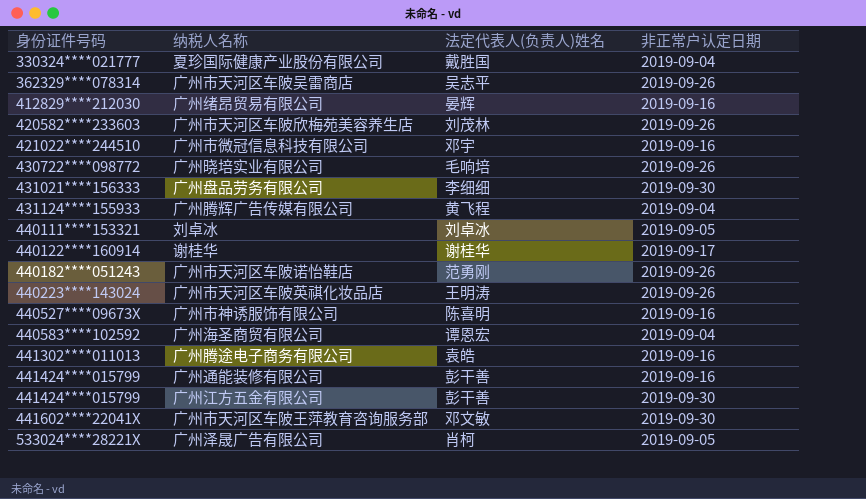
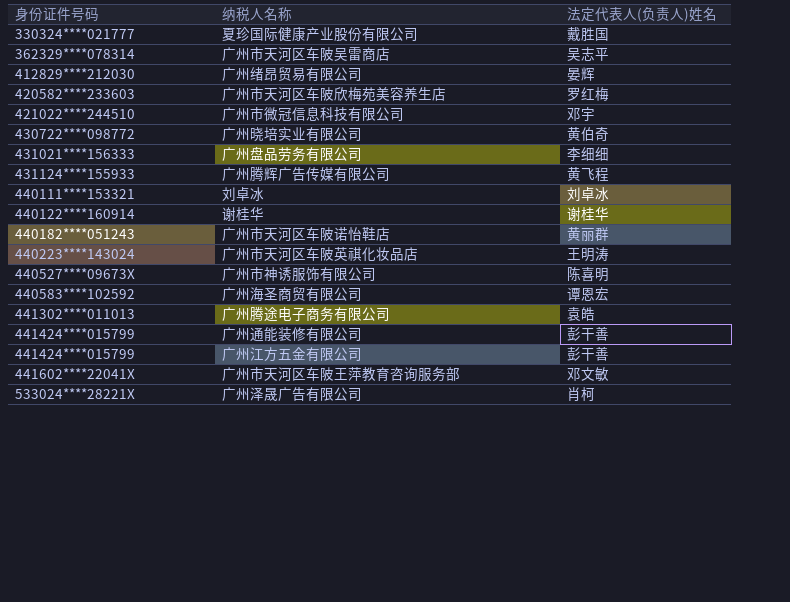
column 非正常户认定日期 | position: 4 -> none
广州市天河区车陂欣梅苑美容养生店 | 法定代表人(负责人)姓名: 刘茂林 -> 罗红梅
广州晓培实业有限公司 | 法定代表人(负责人)姓名: 毛响培 -> 黄伯奇
广州市天河区车陂诺怡鞋店 | 法定代表人(负责人)姓名: 范勇刚 -> 黄丽群

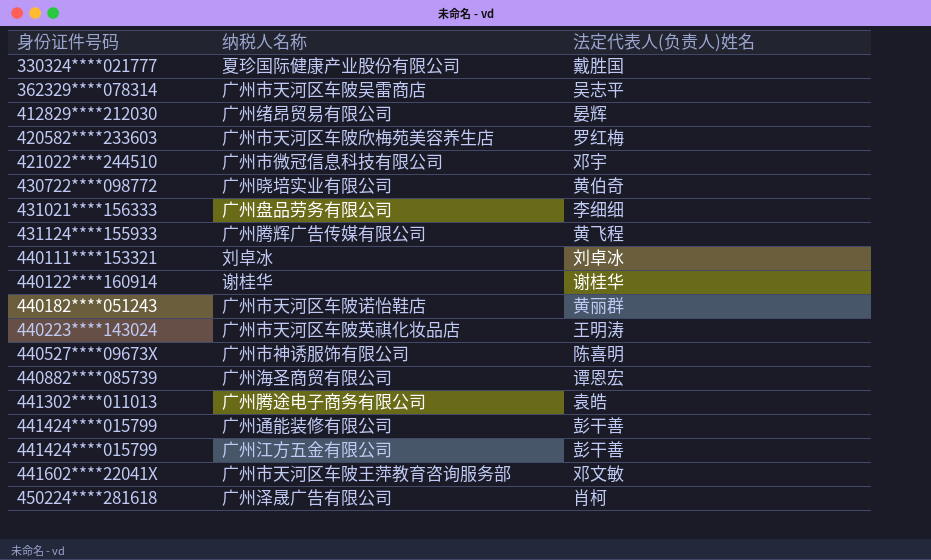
广州海圣商贸有限公司 | 身份证件号码: 440583****102592 -> 440882****085739
广州泽晟广告有限公司 | 身份证件号码: 533024****28221X -> 450224****281618

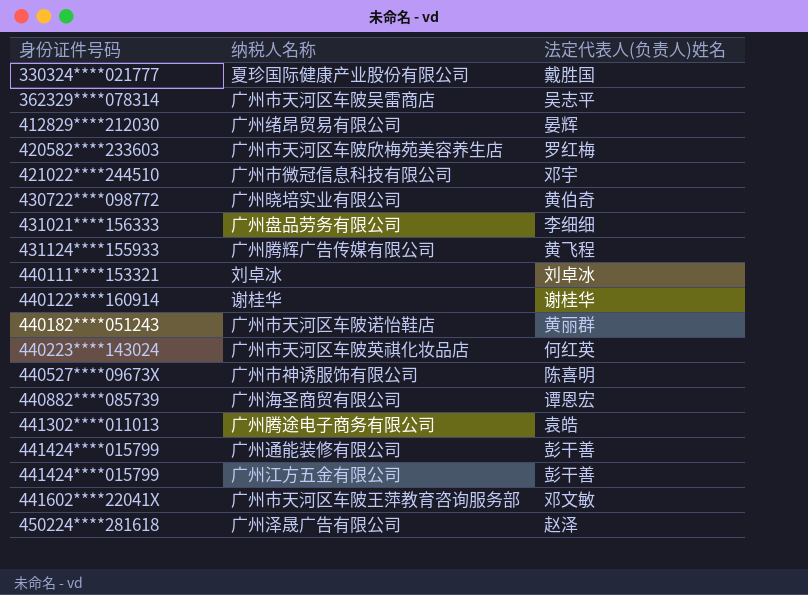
广州市天河区车陂英祺化妆品店 | 法定代表人(负责人)姓名: 王明涛 -> 何红英
广州泽晟广告有限公司 | 法定代表人(负责人)姓名: 肖柯 -> 赵泽

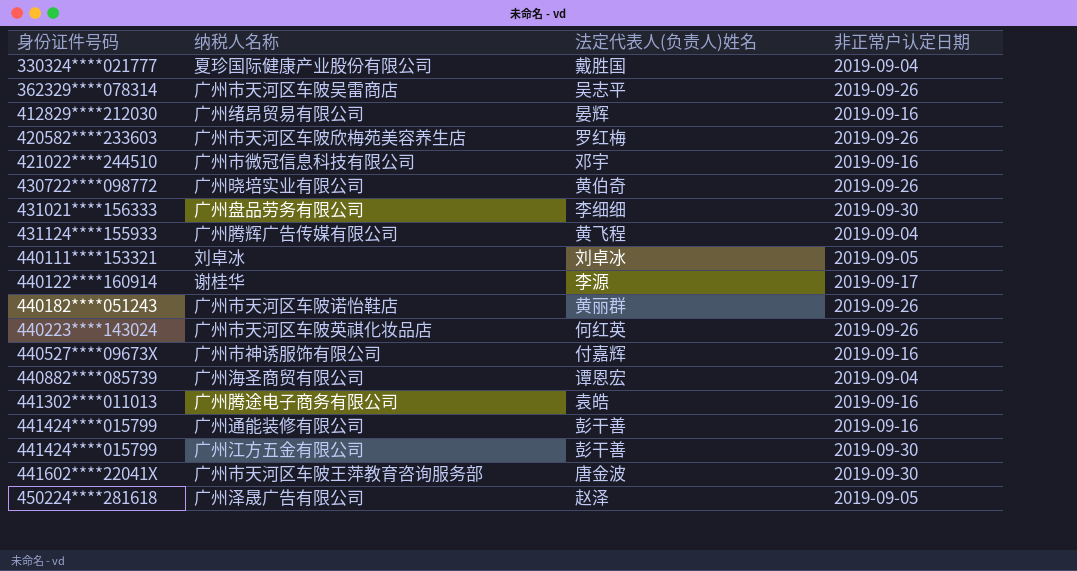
column 非正常户认定日期 | position: none -> 4
谢桂华 | 法定代表人(负责人)姓名: 谢桂华 -> 李源
广州市神诱服饰有限公司 | 法定代表人(负责人)姓名: 陈喜明 -> 付嘉辉
广州市天河区车陂王萍教育咨询服务部 | 法定代表人(负责人)姓名: 邓文敏 -> 唐金波

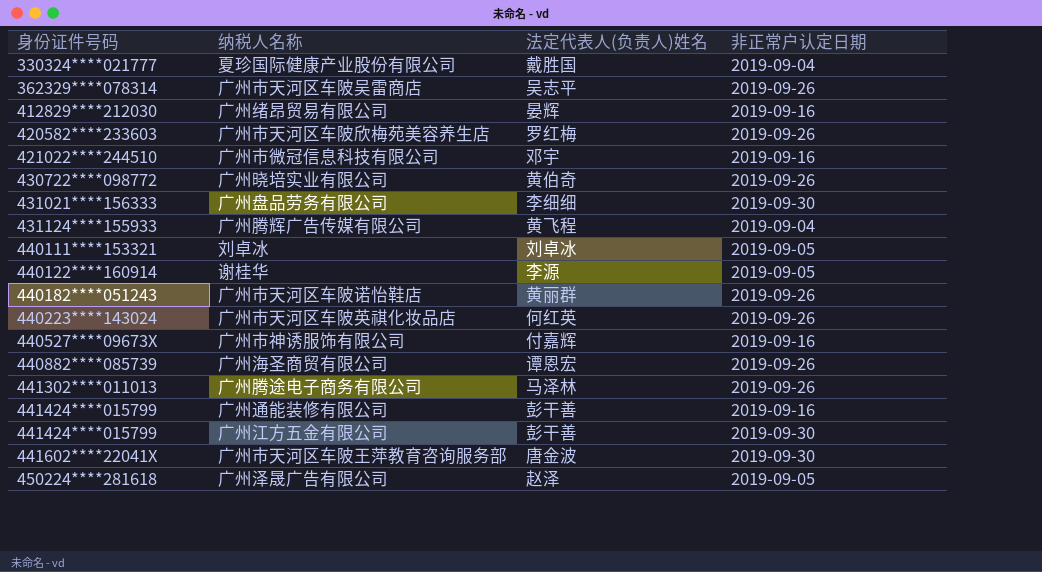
谢桂华 | 非正常户认定日期: 2019-09-17 -> 2019-09-05
广州海圣商贸有限公司 | 非正常户认定日期: 2019-09-04 -> 2019-09-26
广州腾途电子商务有限公司 | 法定代表人(负责人)姓名: 袁皓 -> 马泽林
广州腾途电子商务有限公司 | 非正常户认定日期: 2019-09-16 -> 2019-09-26

